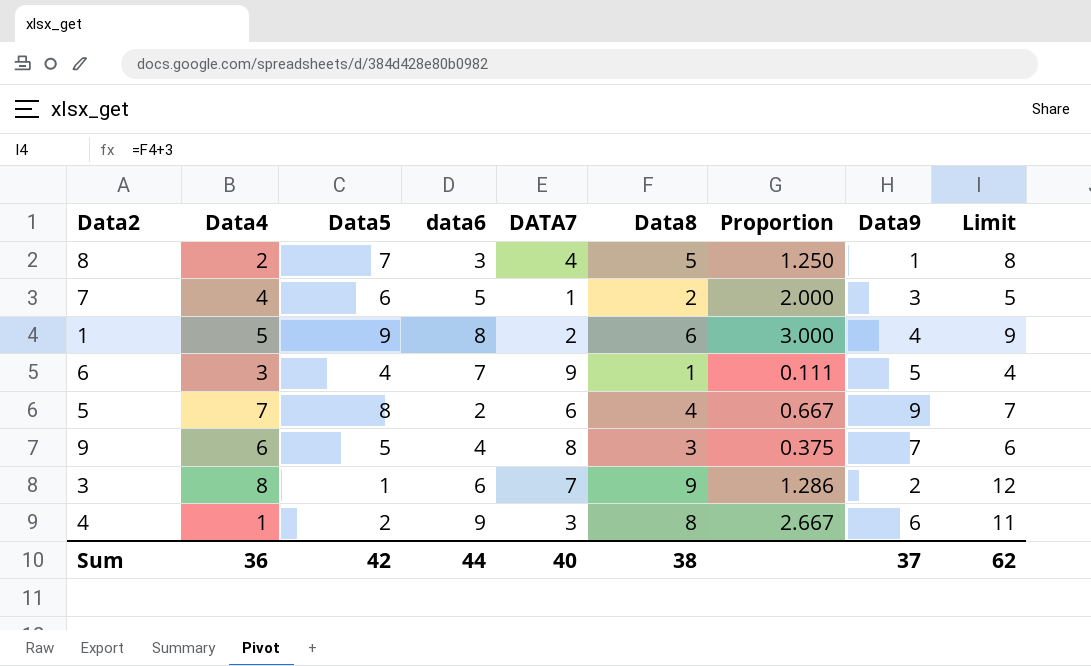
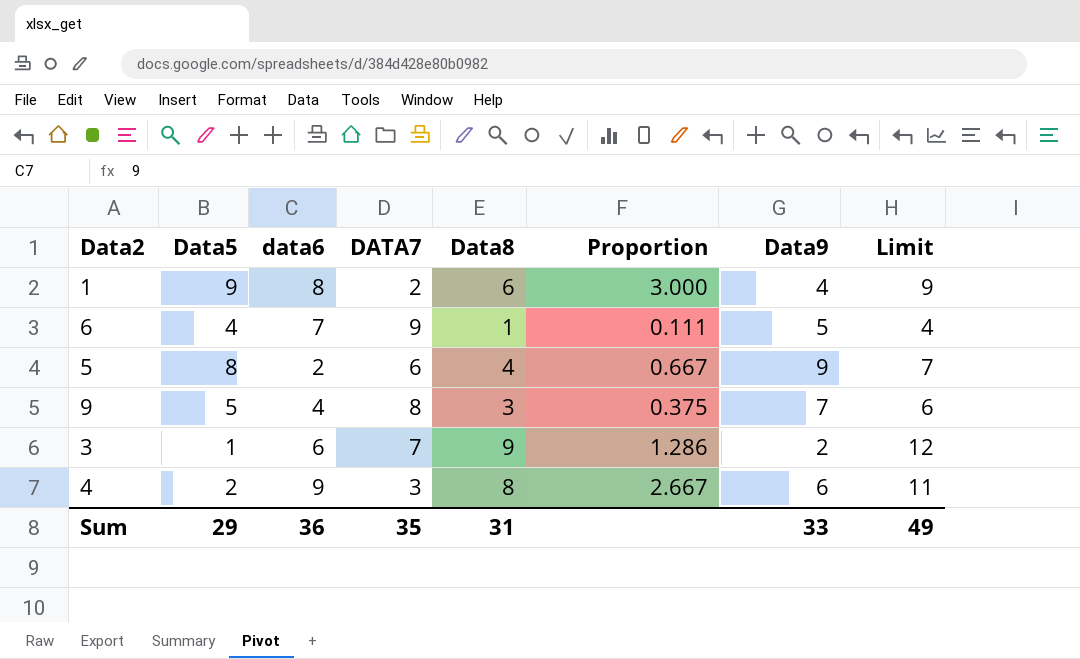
column Data4 | position: 2 -> none
row 8: 2 | 7 | 3 | 4 | 5 | 1.250 | 1 | 8 -> none
row 7: 4 | 6 | 5 | 1 | 2 | 2.000 | 3 | 5 -> none
Sum | Data5: 42 -> 29
Sum | data6: 44 -> 36
Sum | DATA7: 40 -> 35
Sum | Data8: 38 -> 31
Sum | Data9: 37 -> 33
Sum | Limit: 62 -> 49

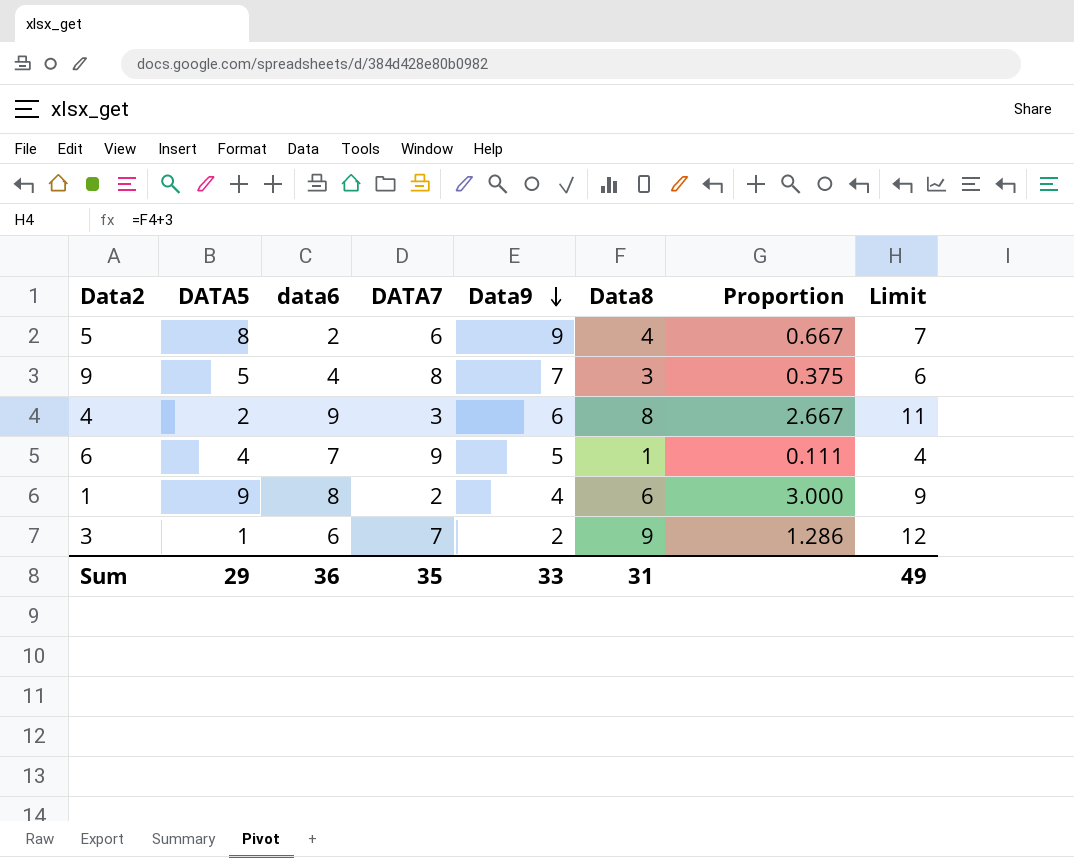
row order: none -> Data9 descending
column name: Data5 -> DATA5
column Data9 | position: 7 -> 5

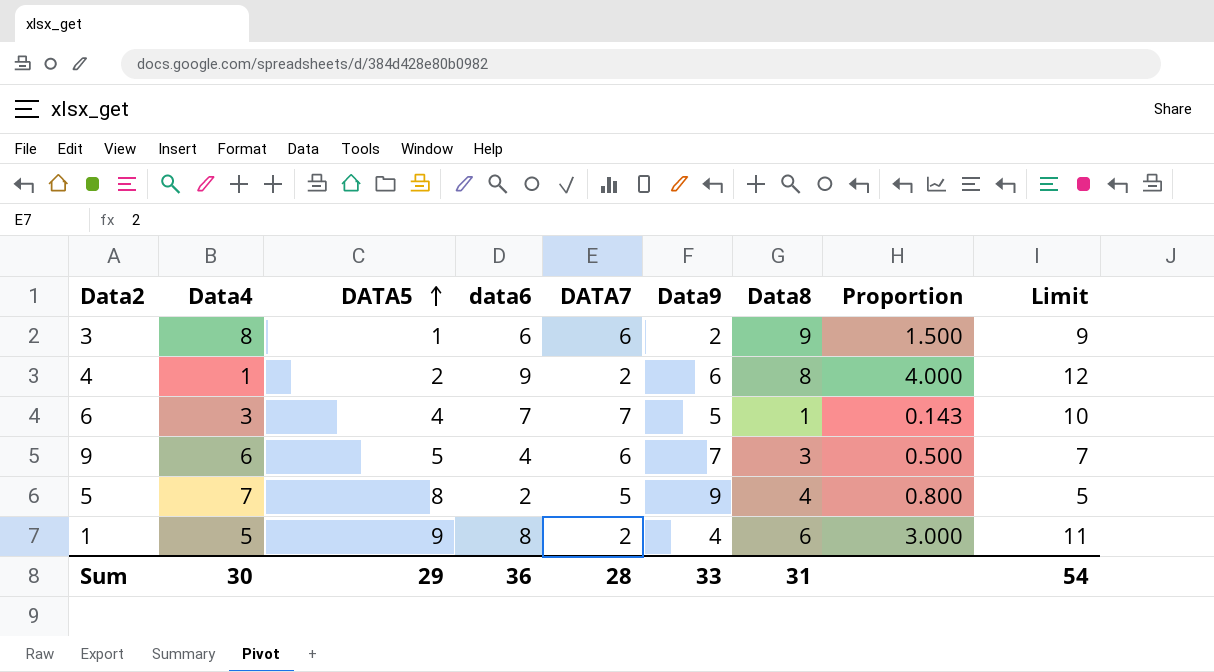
row order: Data9 descending -> DATA5 ascending
column Data4 | position: none -> 2
column Limit | formula: [Data8] + 3 -> [data6] + 3
3 | DATA7: 7 -> 6
3 | Proportion: 1.286 -> 1.500
4 | DATA7: 3 -> 2
4 | Proportion: 2.667 -> 4.000
6 | DATA7: 9 -> 7
6 | Proportion: 0.111 -> 0.143
9 | DATA7: 8 -> 6
9 | Proportion: 0.375 -> 0.500
5 | DATA7: 6 -> 5
5 | Proportion: 0.667 -> 0.800
Sum | DATA7: 35 -> 28
Sum | Limit: 49 -> 54

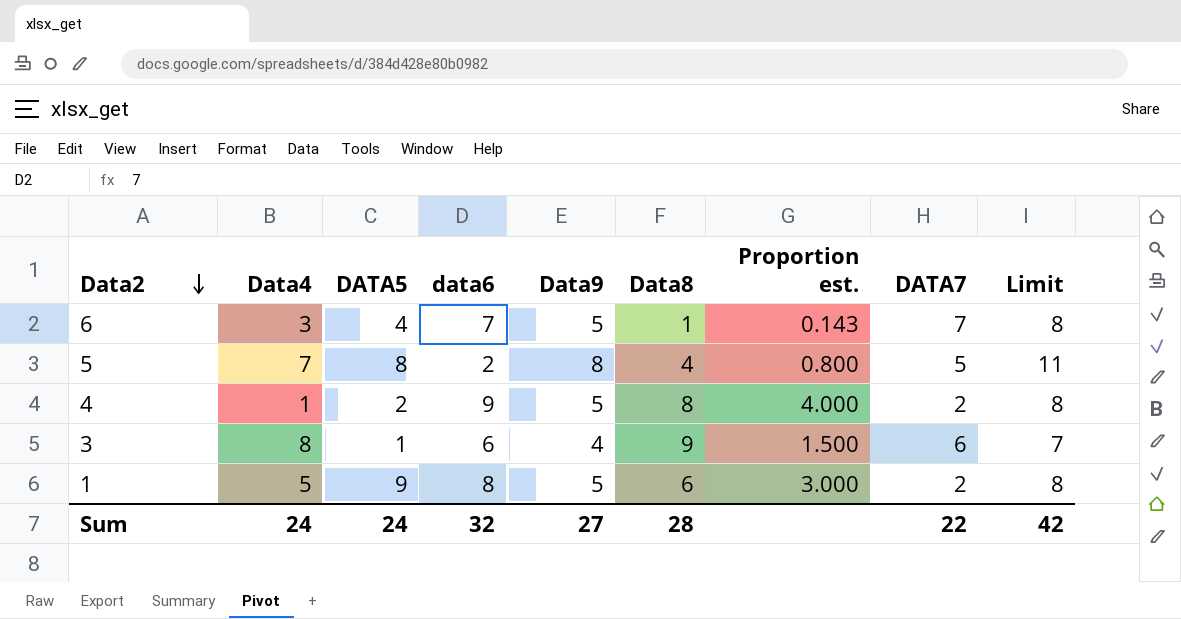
row order: DATA5 ascending -> Data2 descending
column name: Proportion -> Proportion est.
column DATA7 | position: 5 -> 8
column Limit | formula: [data6] + 3 -> [Data9] + 3
row 9: 6 | 5 | 4 | 6 | 7 | 3 | 0.500 | 7 -> none
5 | Data9: 9 -> 8
4 | Data9: 6 -> 5
3 | Data9: 2 -> 4
1 | Data9: 4 -> 5
Sum | Data4: 30 -> 24
Sum | DATA5: 29 -> 24
Sum | data6: 36 -> 32
Sum | Data9: 33 -> 27
Sum | Data8: 31 -> 28
Sum | DATA7: 28 -> 22
Sum | Limit: 54 -> 42

